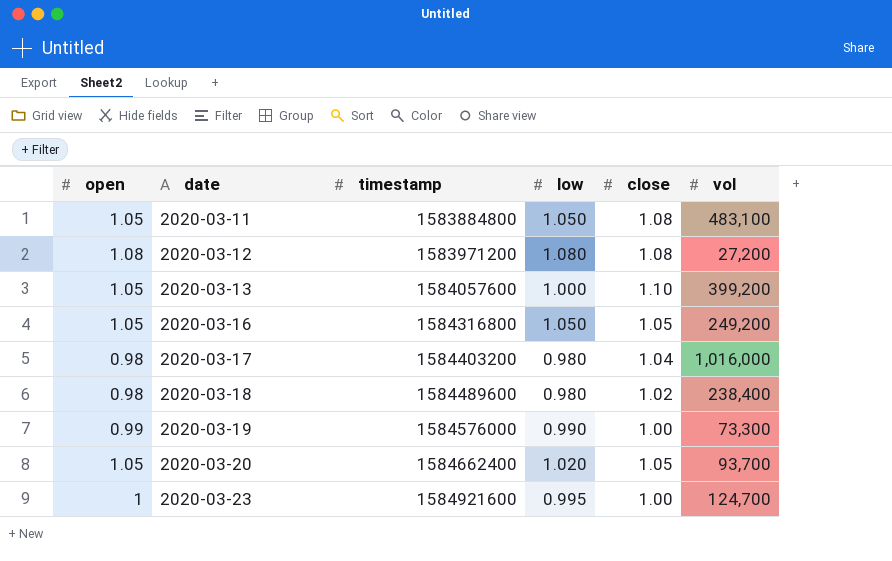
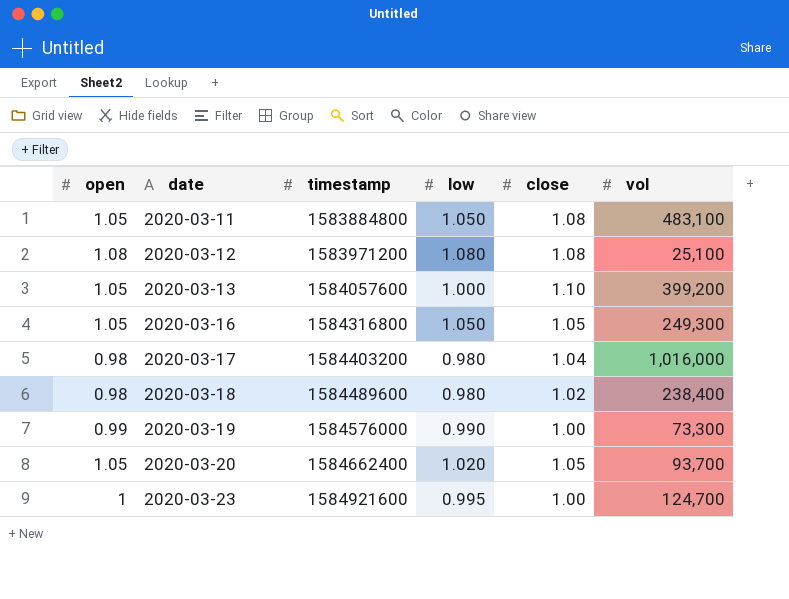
2020-03-12 | vol: 27,200 -> 25,100
2020-03-16 | vol: 249,200 -> 249,300

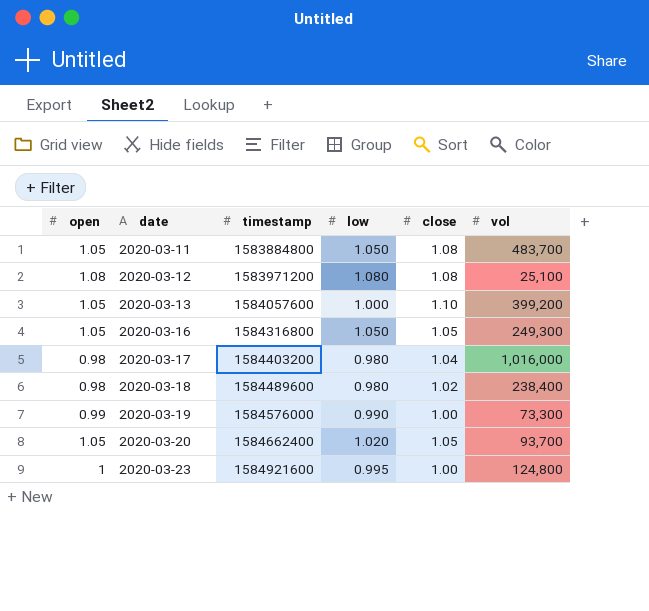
2020-03-11 | vol: 483,100 -> 483,700
2020-03-23 | vol: 124,700 -> 124,800

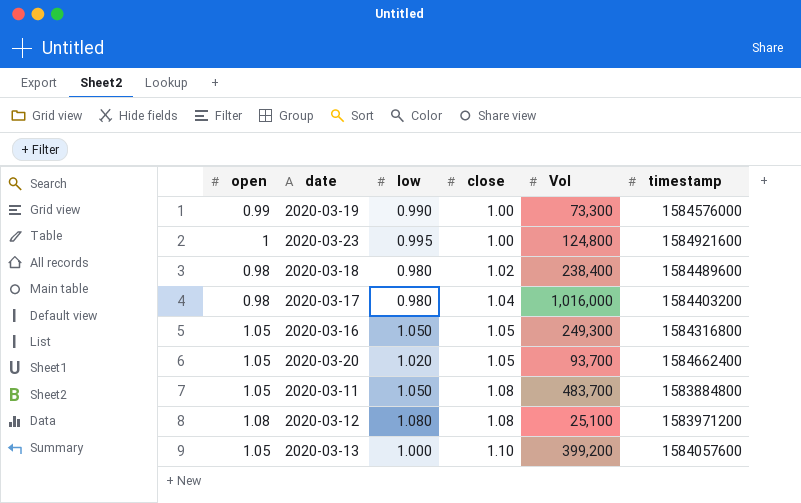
row order: date ascending -> close ascending
column name: vol -> Vol
column timestamp | position: 3 -> 6

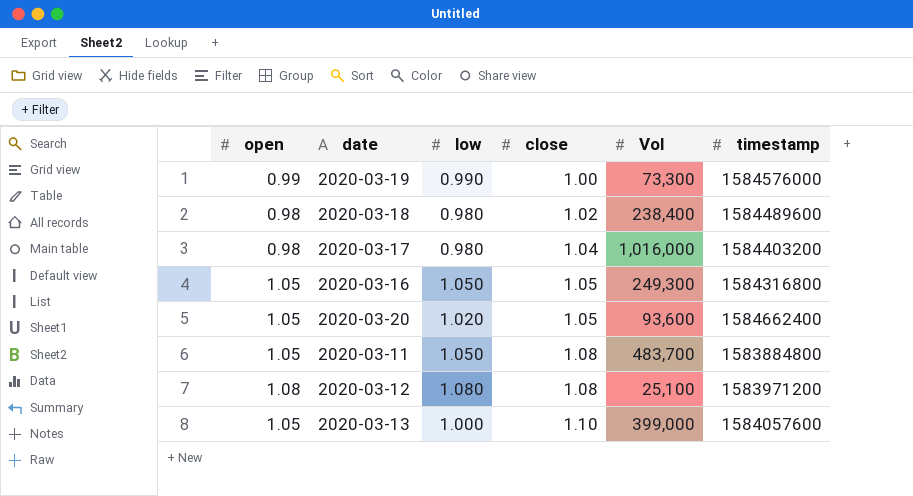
row 2020-03-23: 1 | 0.995 | 1.00 | 124,800 | 1584921600 -> none
2020-03-20 | Vol: 93,700 -> 93,600
2020-03-13 | Vol: 399,200 -> 399,000

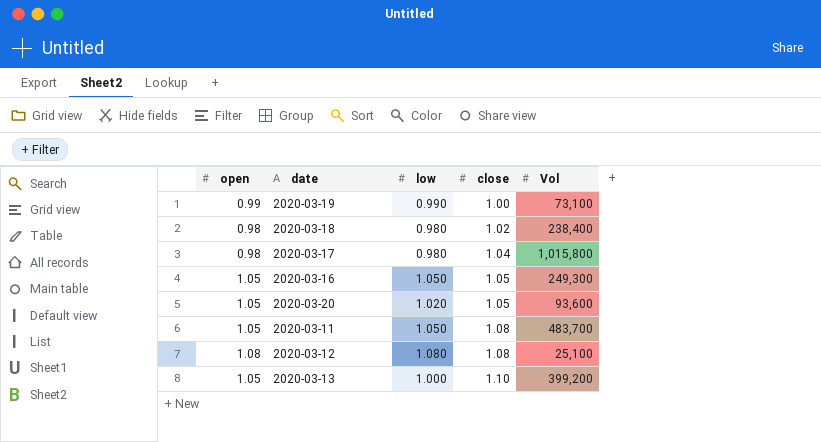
column timestamp | position: 6 -> none
2020-03-19 | Vol: 73,300 -> 73,100
2020-03-17 | Vol: 1,016,000 -> 1,015,800
2020-03-13 | Vol: 399,000 -> 399,200

